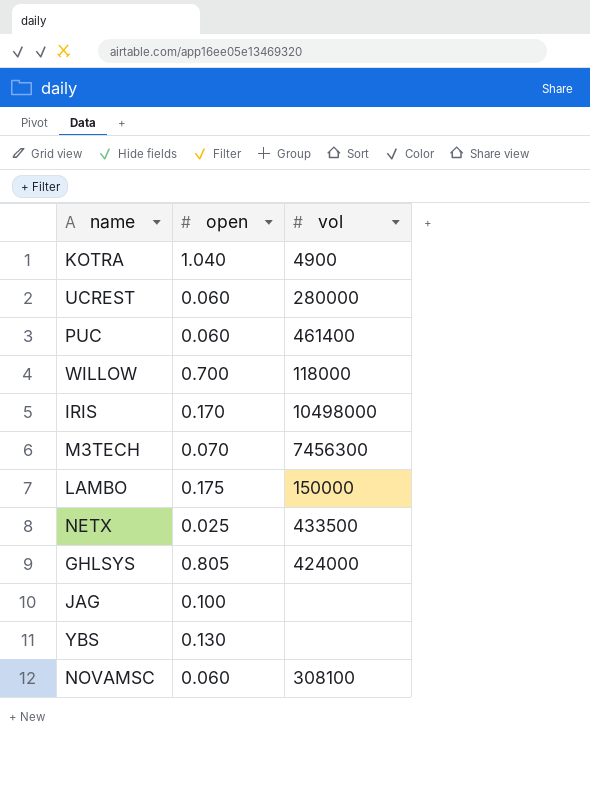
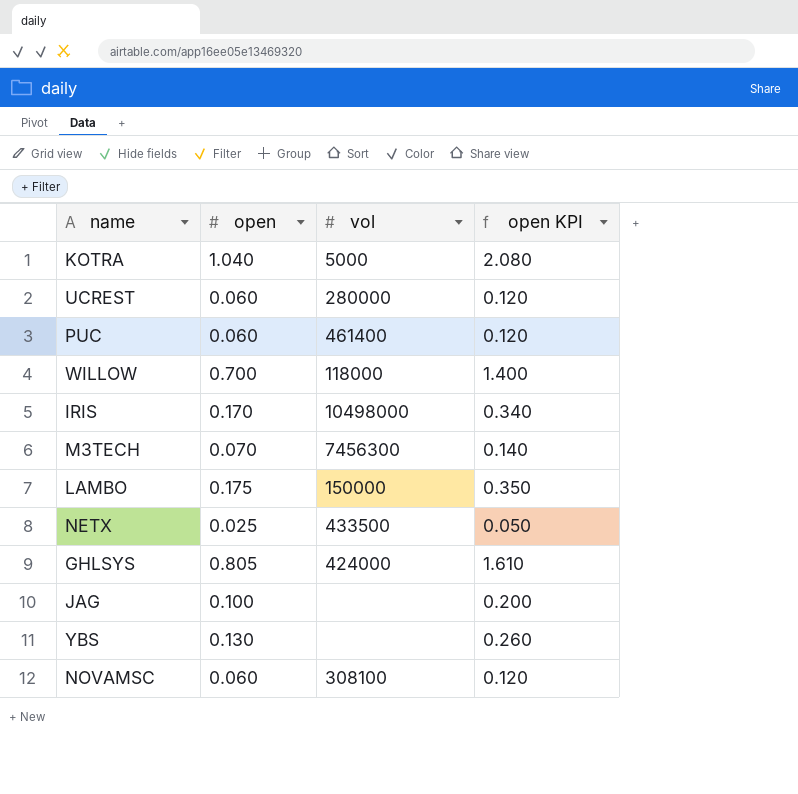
column open KPI | formula: none -> [open] * 2
KOTRA | vol: 4900 -> 5000

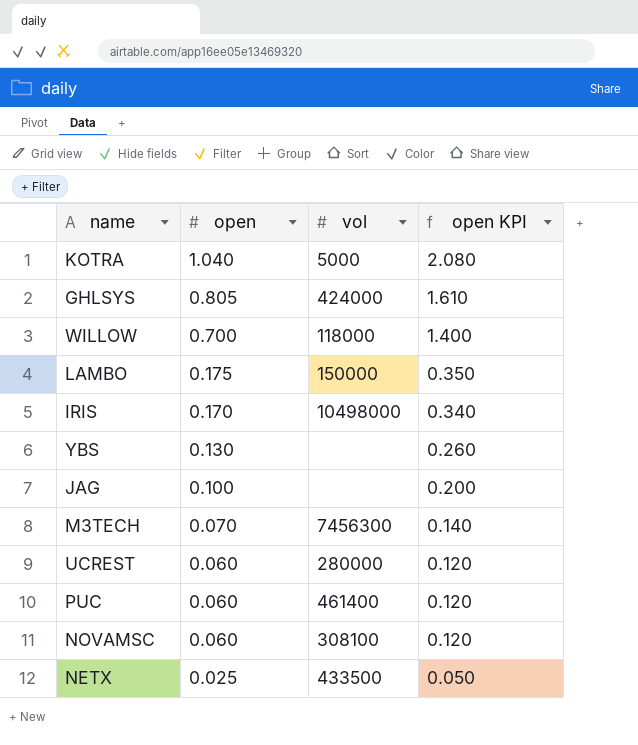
row order: none -> open descending

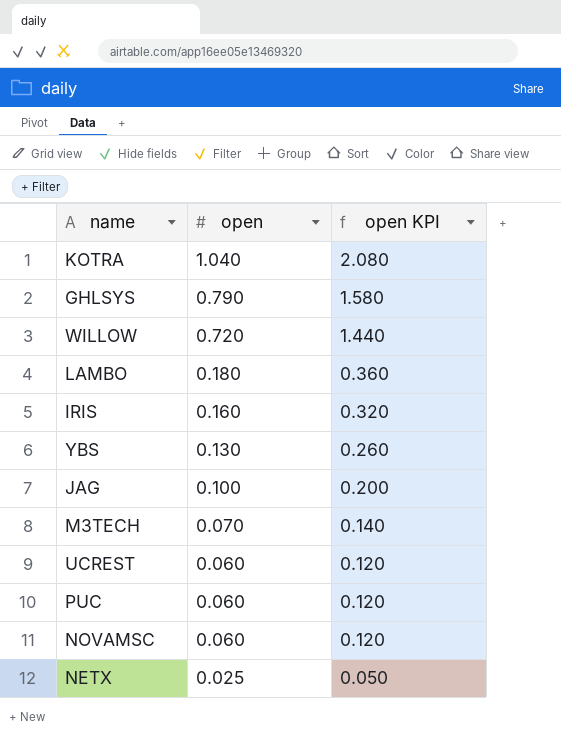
column vol | position: 3 -> none
GHLSYS | open: 0.805 -> 0.790
GHLSYS | open KPI: 1.610 -> 1.580
WILLOW | open: 0.700 -> 0.720
WILLOW | open KPI: 1.400 -> 1.440
LAMBO | open: 0.175 -> 0.180
LAMBO | open KPI: 0.350 -> 0.360
IRIS | open: 0.170 -> 0.160
IRIS | open KPI: 0.340 -> 0.320

